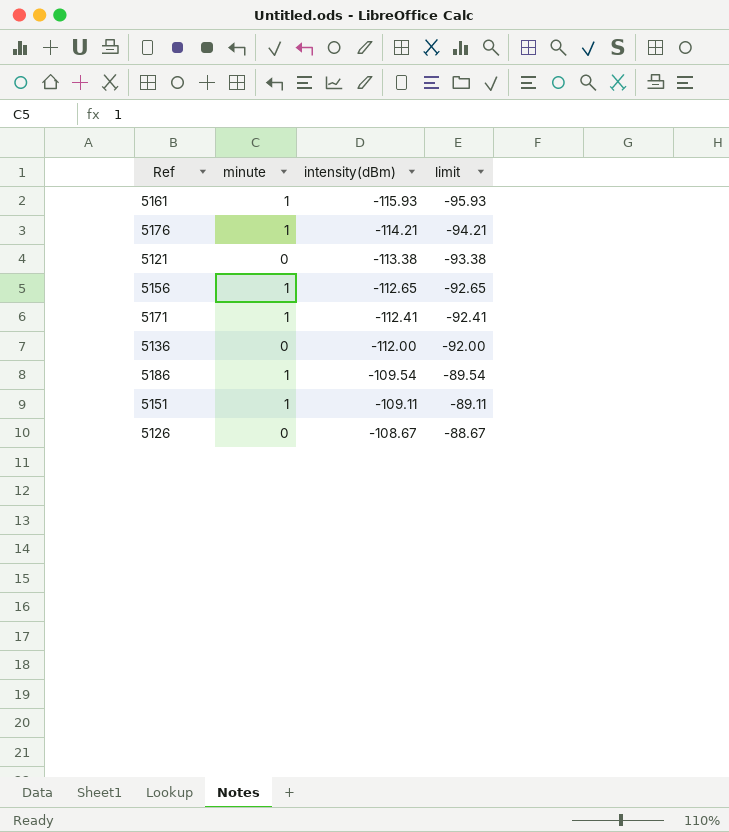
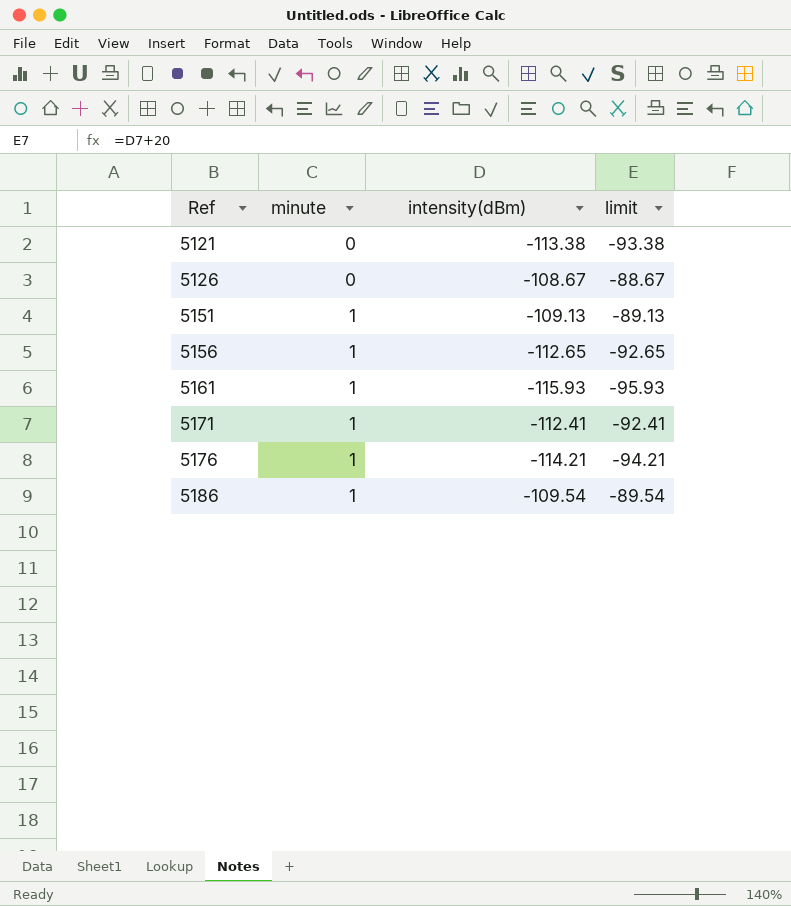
row order: intensity(dBm) ascending -> Ref ascending
row 5136: 0 | -112.00 | -92.00 -> none
5151 | intensity(dBm): -109.11 -> -109.13
5151 | limit: -89.11 -> -89.13

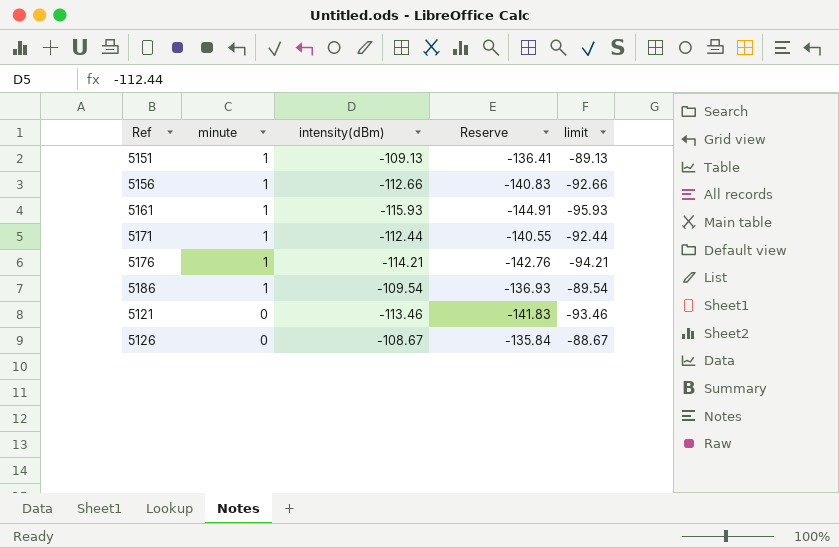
row order: Ref ascending -> minute descending
column Reserve | formula: none -> [intensity(dBm)] * 1.25
5156 | intensity(dBm): -112.65 -> -112.66
5156 | limit: -92.65 -> -92.66
5171 | intensity(dBm): -112.41 -> -112.44
5171 | limit: -92.41 -> -92.44
5121 | intensity(dBm): -113.38 -> -113.46
5121 | limit: -93.38 -> -93.46

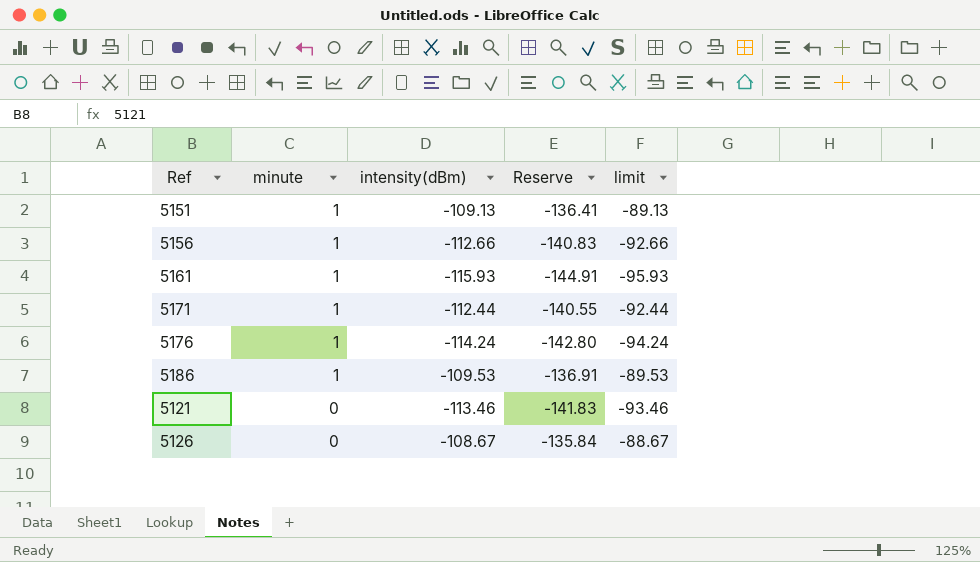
5176 | intensity(dBm): -114.21 -> -114.24
5176 | Reserve: -142.76 -> -142.80
5176 | limit: -94.21 -> -94.24
5186 | intensity(dBm): -109.54 -> -109.53
5186 | Reserve: -136.93 -> -136.91
5186 | limit: -89.54 -> -89.53

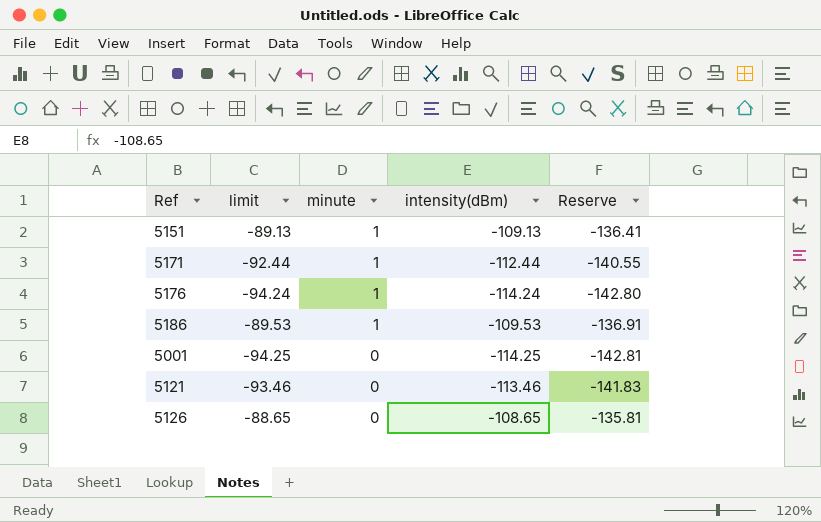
column limit | position: 5 -> 2
row 5156: 1 | -112.66 | -140.83 | -92.66 -> none
row 5161: 1 | -115.93 | -144.91 | -95.93 -> none
row 5001: none -> -94.25 | 0 | -114.25 | -142.81
5126 | limit: -88.67 -> -88.65
5126 | intensity(dBm): -108.67 -> -108.65
5126 | Reserve: -135.84 -> -135.81

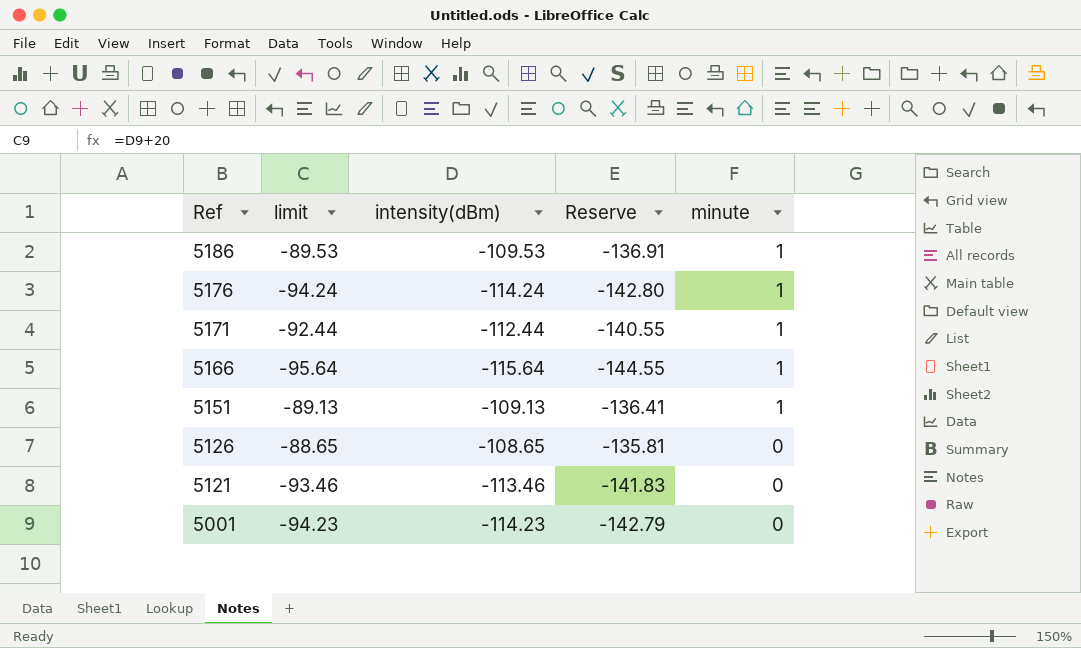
row order: minute descending -> Ref descending
column minute | position: 3 -> 5
row 5166: none -> -95.64 | -115.64 | -144.55 | 1
5001 | limit: -94.25 -> -94.23
5001 | intensity(dBm): -114.25 -> -114.23
5001 | Reserve: -142.81 -> -142.79

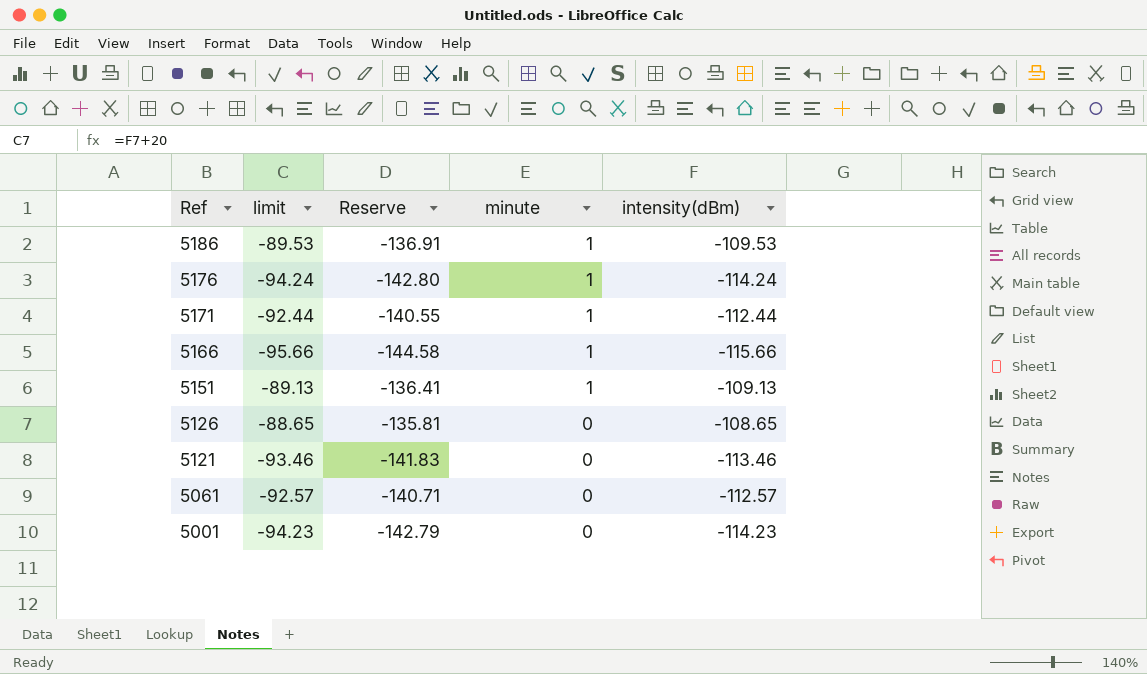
column intensity(dBm) | position: 3 -> 5
5166 | limit: -95.64 -> -95.66
5166 | Reserve: -144.55 -> -144.58
5166 | intensity(dBm): -115.64 -> -115.66
row 5061: none -> -92.57 | -140.71 | 0 | -112.57

